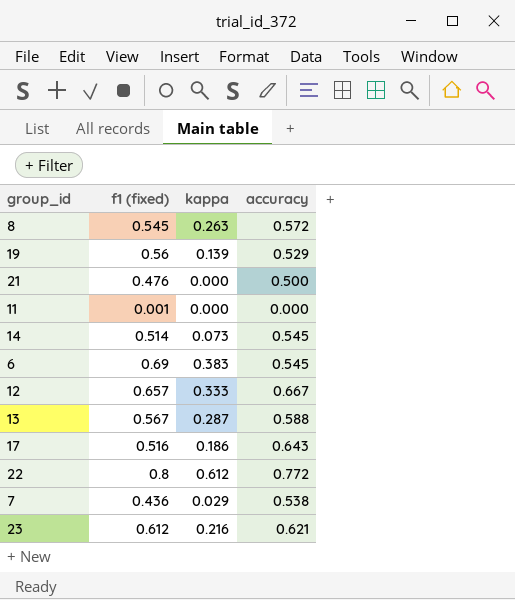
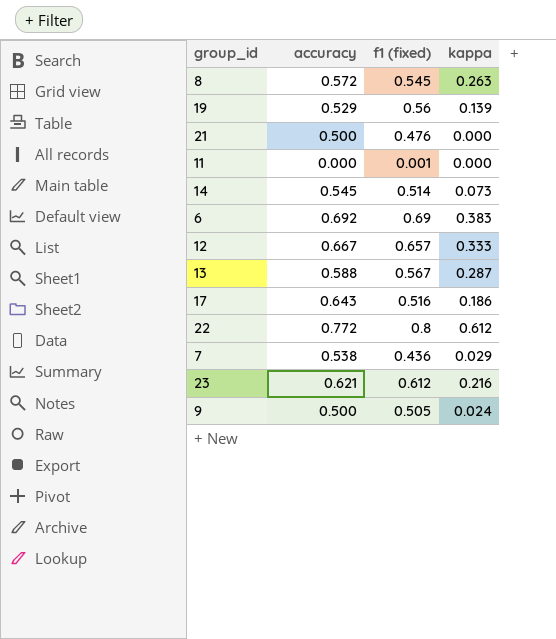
column accuracy | position: 4 -> 2
6 | accuracy: 0.545 -> 0.692
row 9: none -> 0.500 | 0.505 | 0.024

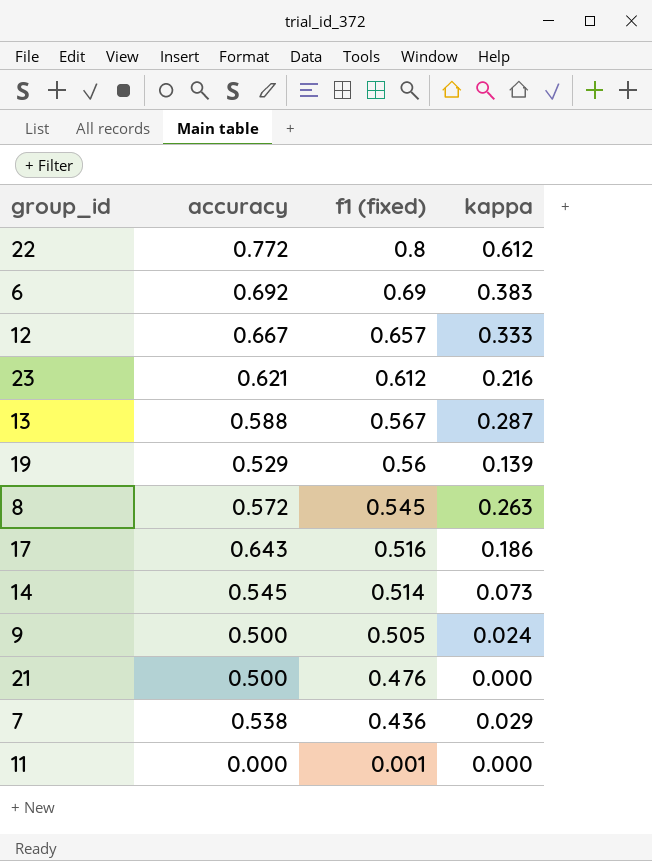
row order: none -> f1 (fixed) descending

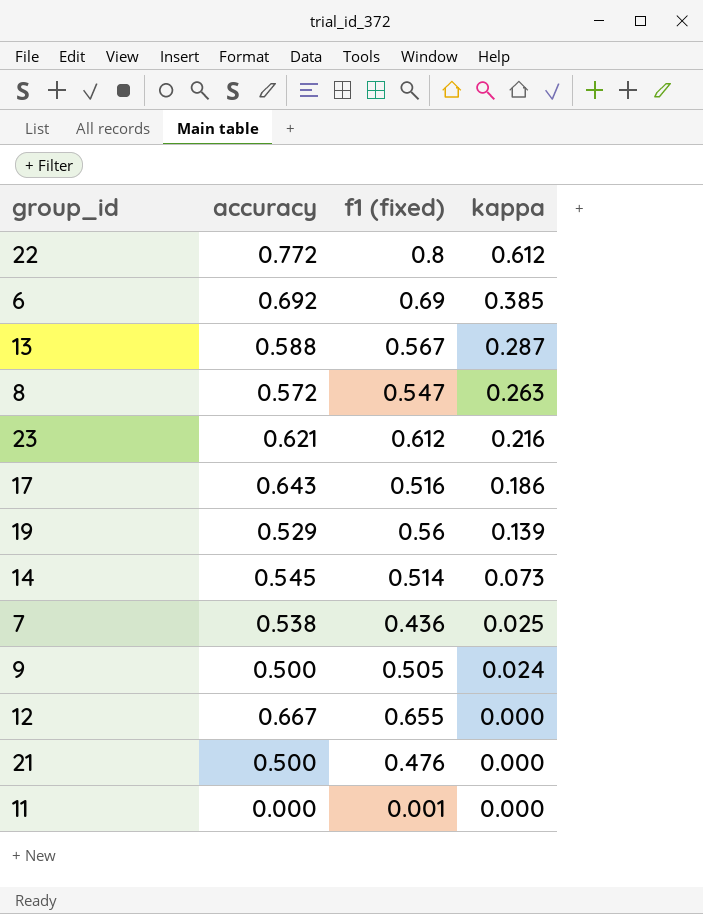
row order: f1 (fixed) descending -> kappa descending
6 | kappa: 0.383 -> 0.385
8 | f1 (fixed): 0.545 -> 0.547
7 | kappa: 0.029 -> 0.025
12 | f1 (fixed): 0.657 -> 0.655
12 | kappa: 0.333 -> 0.000

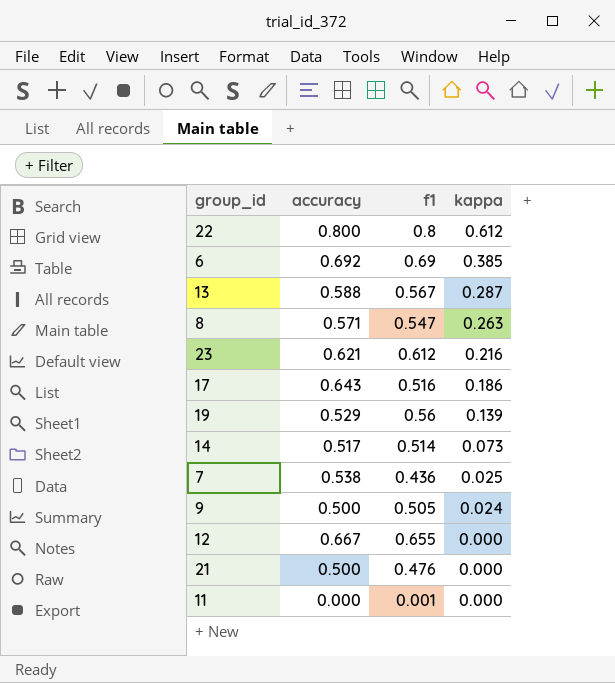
column name: f1 (fixed) -> f1
22 | accuracy: 0.772 -> 0.800
8 | accuracy: 0.572 -> 0.571
14 | accuracy: 0.545 -> 0.517

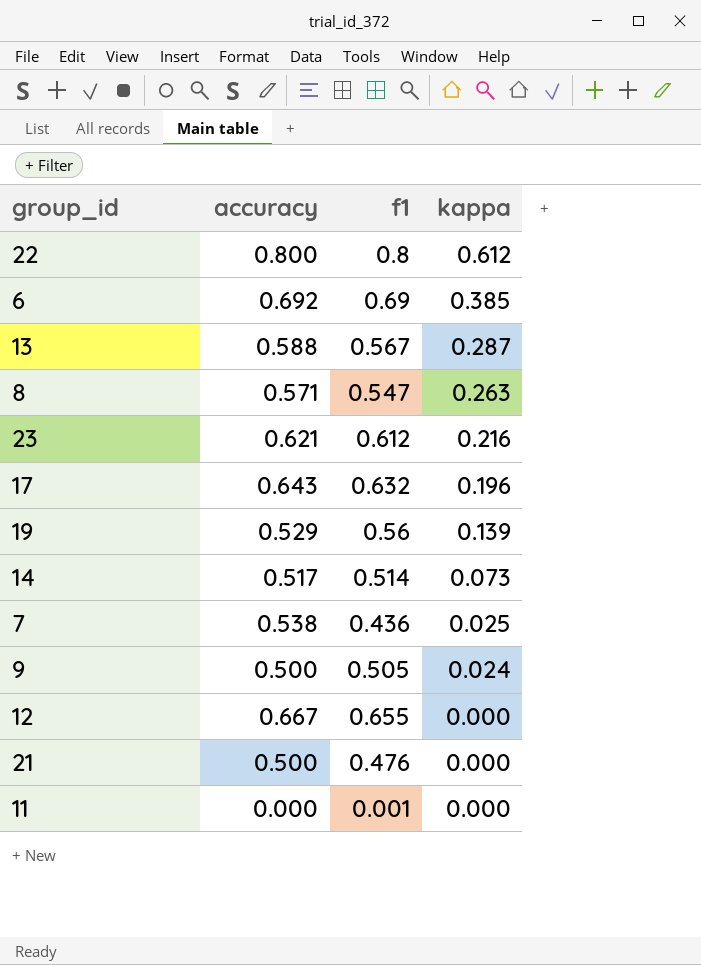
17 | f1: 0.516 -> 0.632
17 | kappa: 0.186 -> 0.196

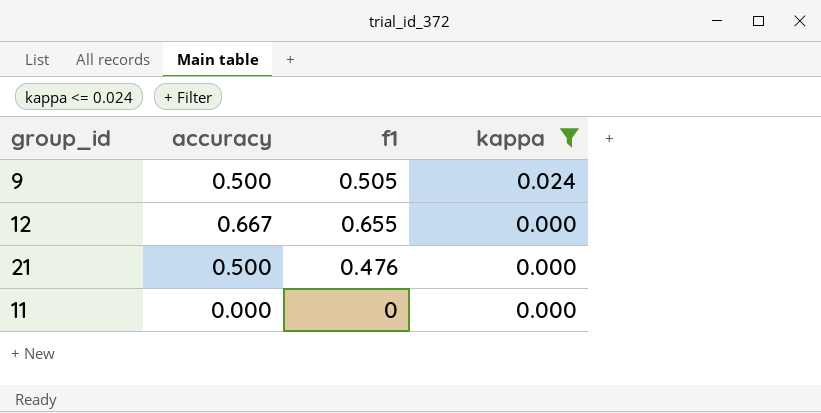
filter: none -> kappa <= 0.024
11 | f1: 0.001 -> 0

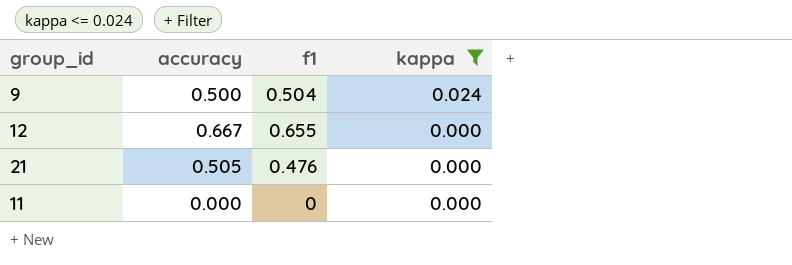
9 | f1: 0.505 -> 0.504
21 | accuracy: 0.500 -> 0.505

